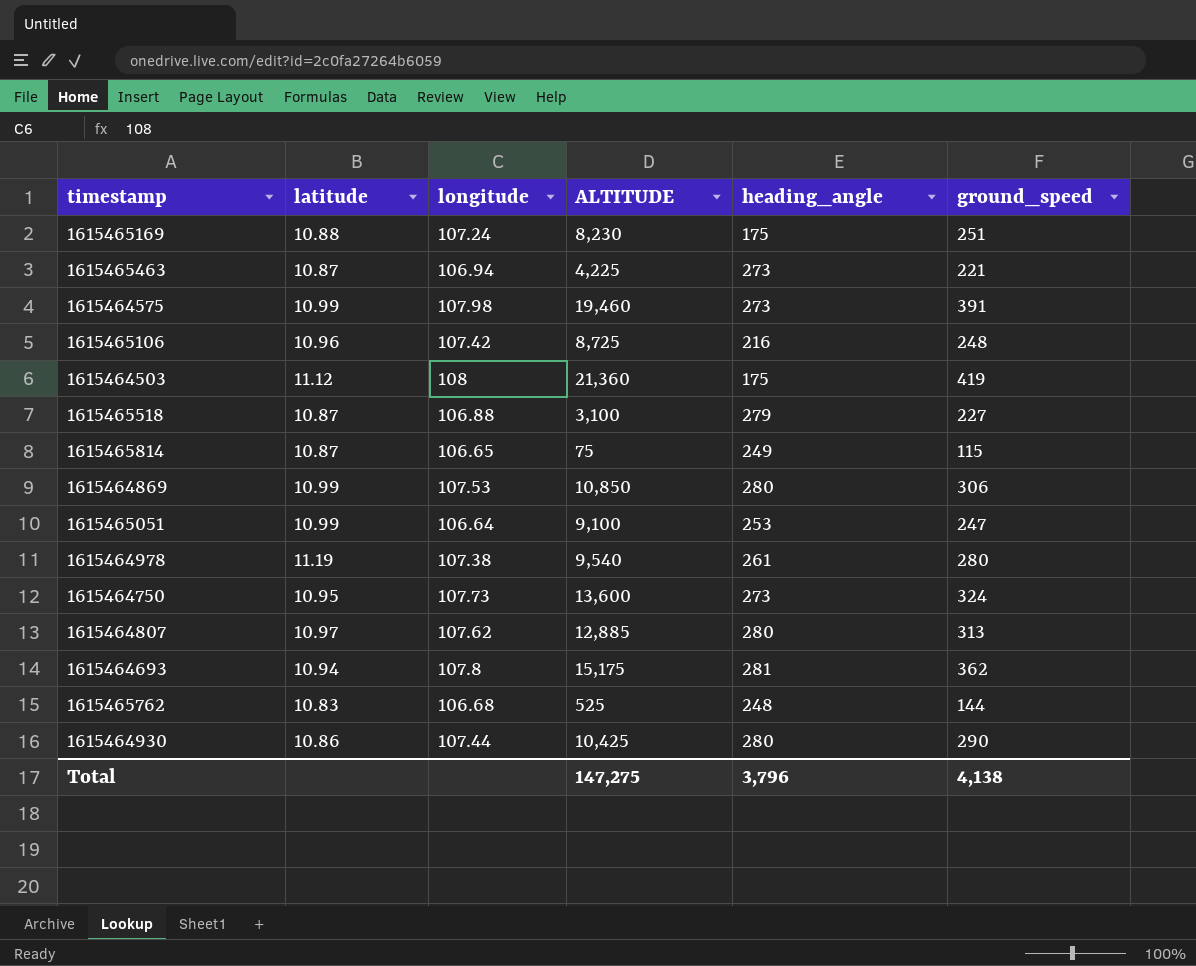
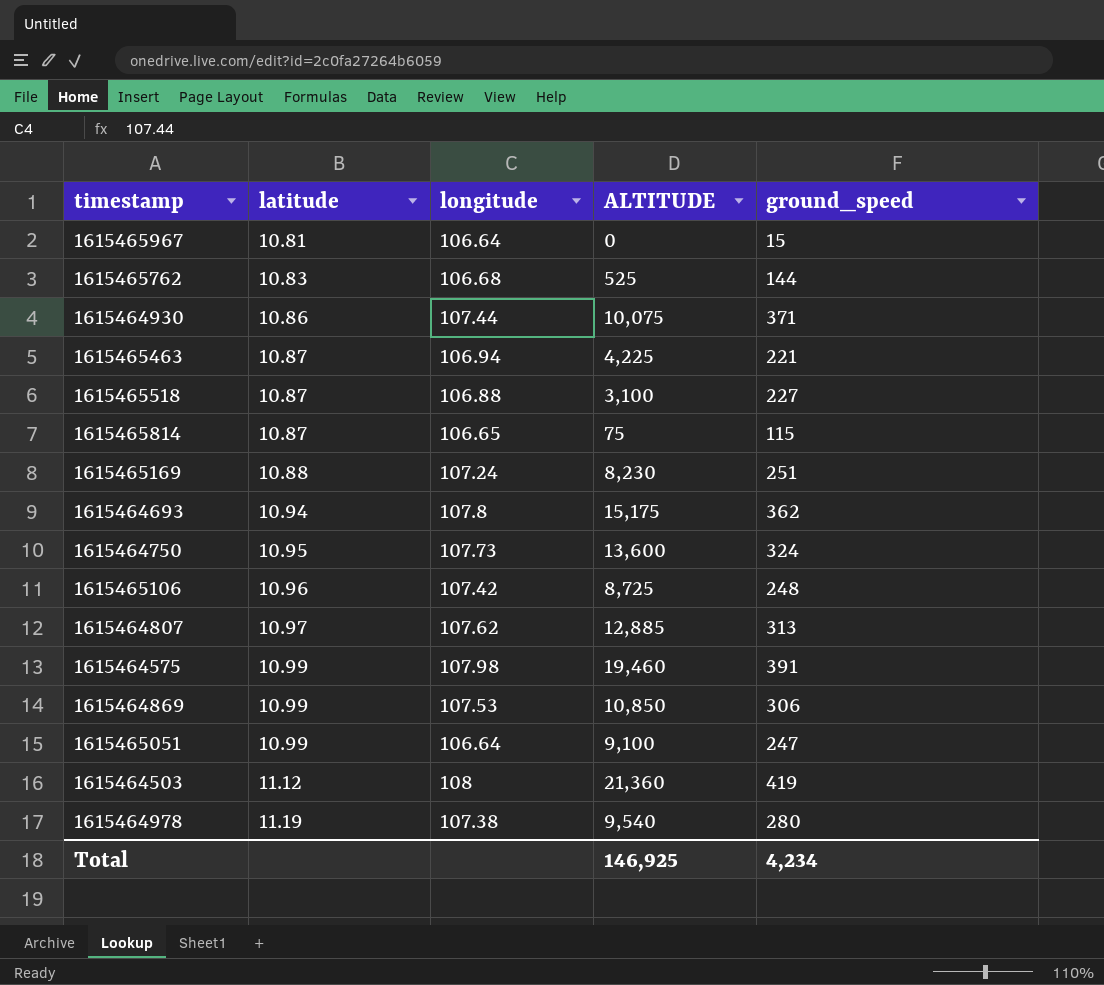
row order: none -> latitude ascending
column heading_angle | position: 5 -> none
row 1615465967: none -> 10.81 | 106.64 | 0 | 15
1615464930 | ALTITUDE: 10,425 -> 10,075
1615464930 | ground_speed: 290 -> 371
Total | ALTITUDE: 147,275 -> 146,925
Total | ground_speed: 4,138 -> 4,234

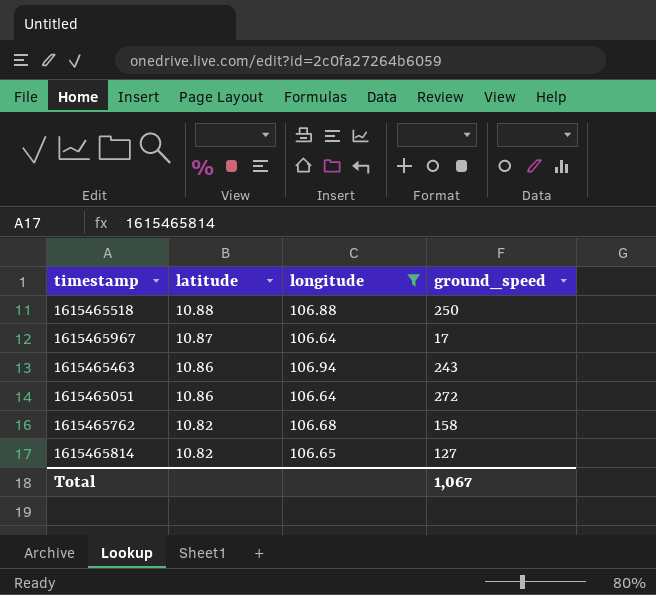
filter: none -> longitude <= 106.94
row order: latitude ascending -> latitude descending
column ALTITUDE | position: 4 -> none
1615465518 | latitude: 10.87 -> 10.88
1615465518 | ground_speed: 227 -> 250
1615465967 | latitude: 10.81 -> 10.87
1615465967 | ground_speed: 15 -> 17
1615465463 | latitude: 10.87 -> 10.86
1615465463 | ground_speed: 221 -> 243
1615465051 | latitude: 10.99 -> 10.86
1615465051 | ground_speed: 247 -> 272
1615465762 | latitude: 10.83 -> 10.82
1615465762 | ground_speed: 144 -> 158
1615465814 | latitude: 10.87 -> 10.82
1615465814 | ground_speed: 115 -> 127
Total | ground_speed: 4,234 -> 1,067

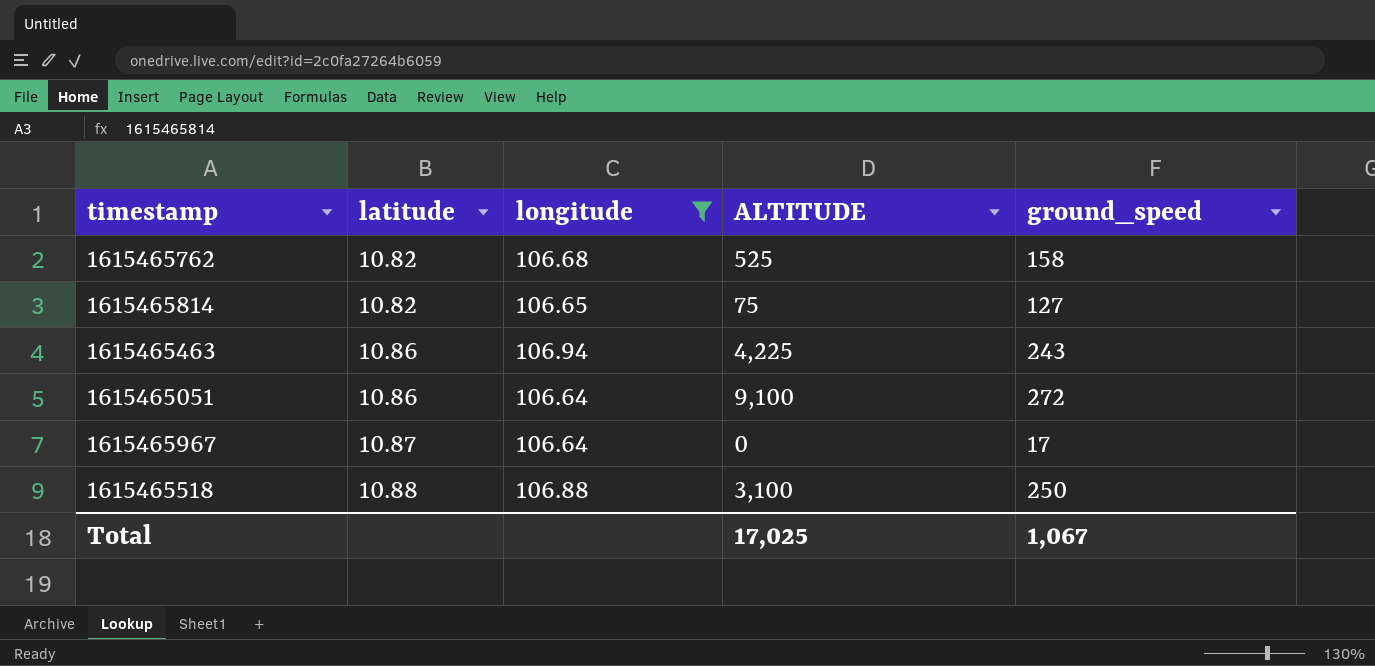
row order: latitude descending -> latitude ascending
column ALTITUDE | position: none -> 4

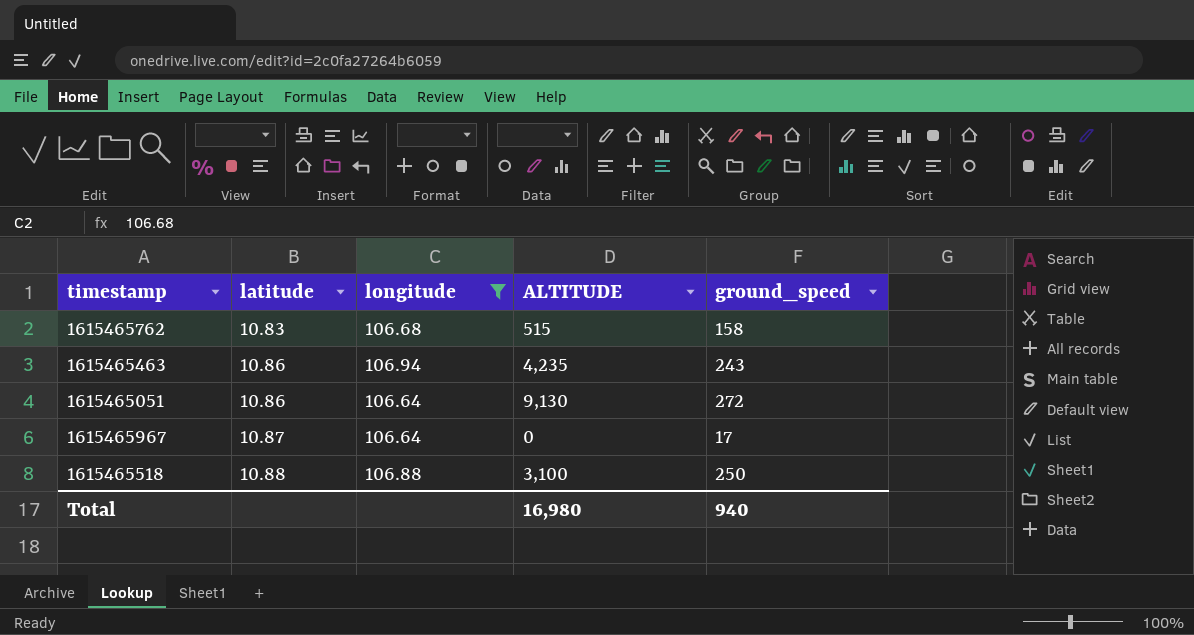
row 1615465814: 10.82 | 106.65 | 75 | 127 -> none
1615465762 | latitude: 10.82 -> 10.83
1615465762 | ALTITUDE: 525 -> 515
1615465463 | ALTITUDE: 4,225 -> 4,235
1615465051 | ALTITUDE: 9,100 -> 9,130
Total | ALTITUDE: 17,025 -> 16,980
Total | ground_speed: 1,067 -> 940

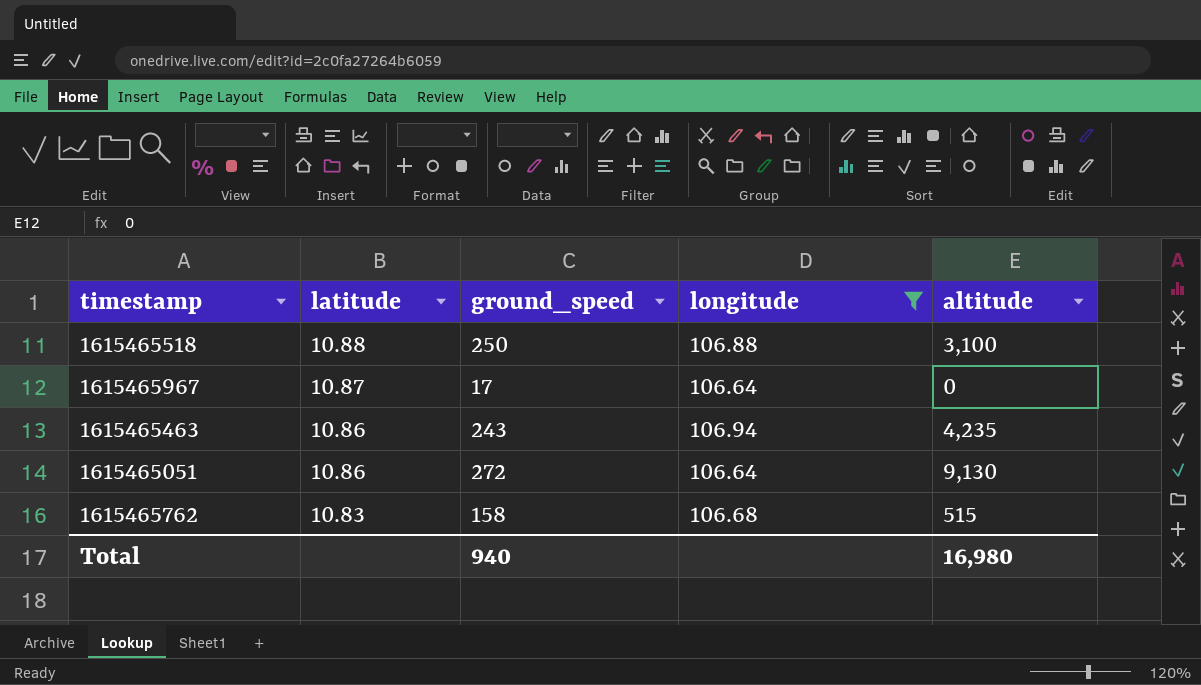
row order: latitude ascending -> latitude descending
column ground_speed | position: 5 -> 3
column name: ALTITUDE -> altitude

